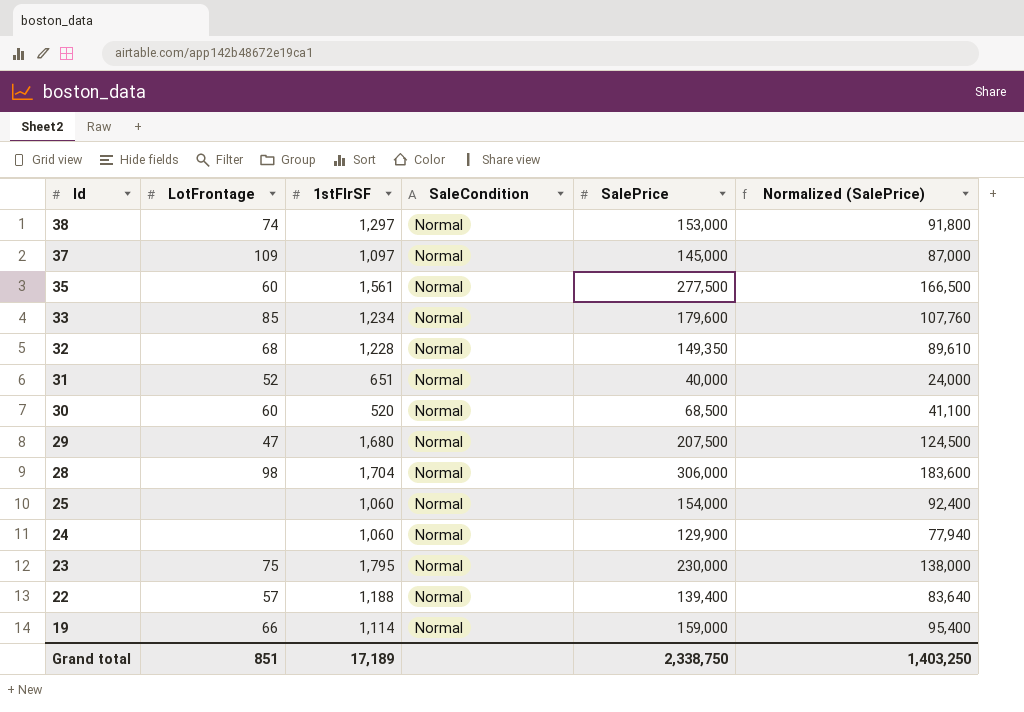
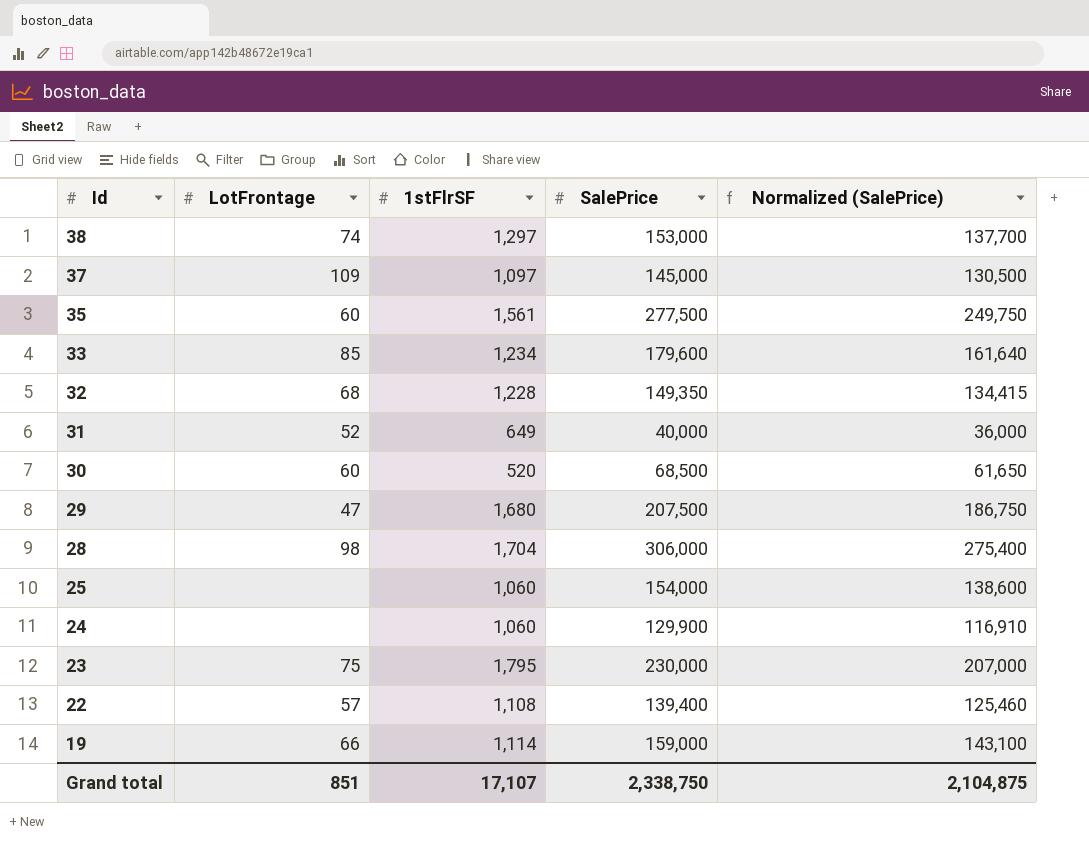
column SaleCondition | position: 4 -> none
column Normalized (SalePrice) | formula: [SalePrice] * 0.6 -> [SalePrice] * 0.9
31 | 1stFlrSF: 651 -> 649
22 | 1stFlrSF: 1,188 -> 1,108
Grand total | 1stFlrSF: 17,189 -> 17,107
Grand total | Normalized (SalePrice): 1,403,250 -> 2,104,875

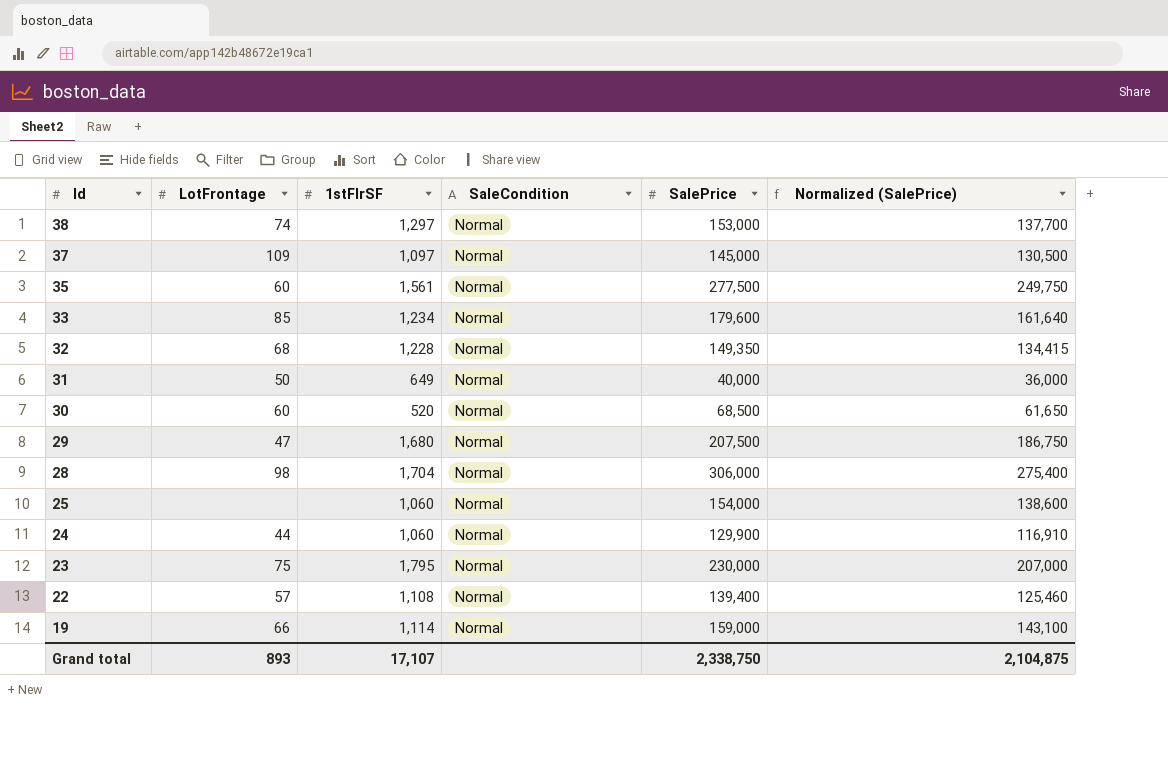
column SaleCondition | position: none -> 4
31 | LotFrontage: 52 -> 50
24 | LotFrontage: none -> 44
Grand total | LotFrontage: 851 -> 893

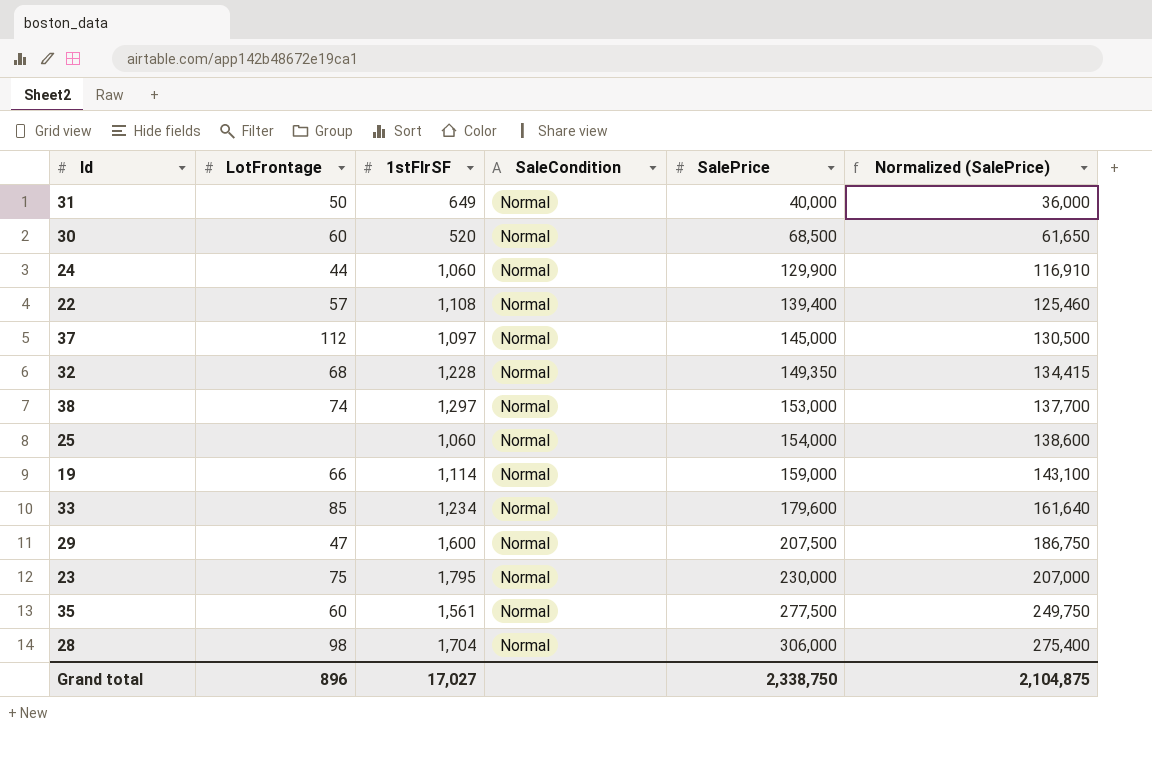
row order: Id descending -> SalePrice ascending
37 | LotFrontage: 109 -> 112
29 | 1stFlrSF: 1,680 -> 1,600
Grand total | LotFrontage: 893 -> 896
Grand total | 1stFlrSF: 17,107 -> 17,027

